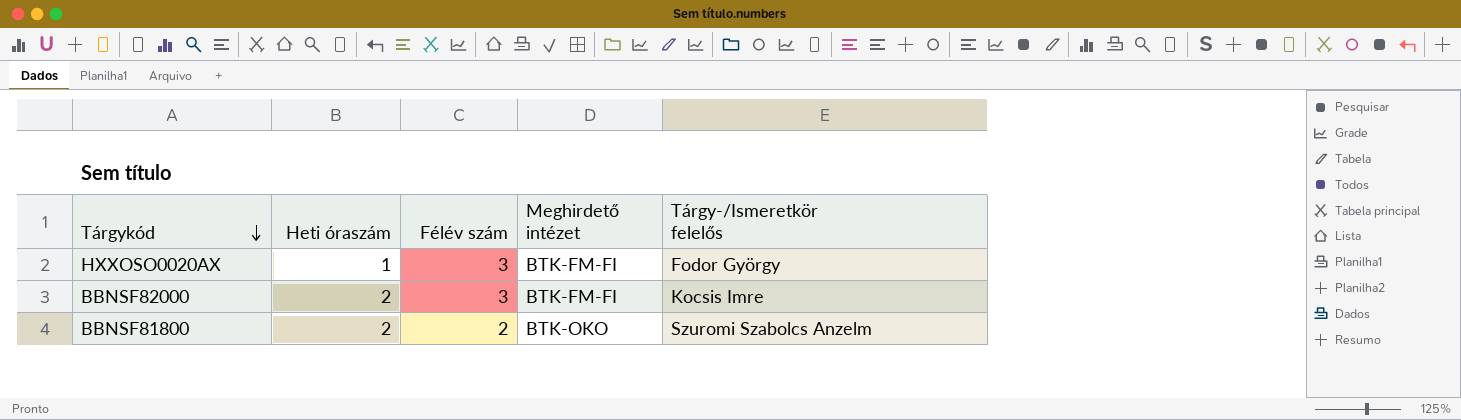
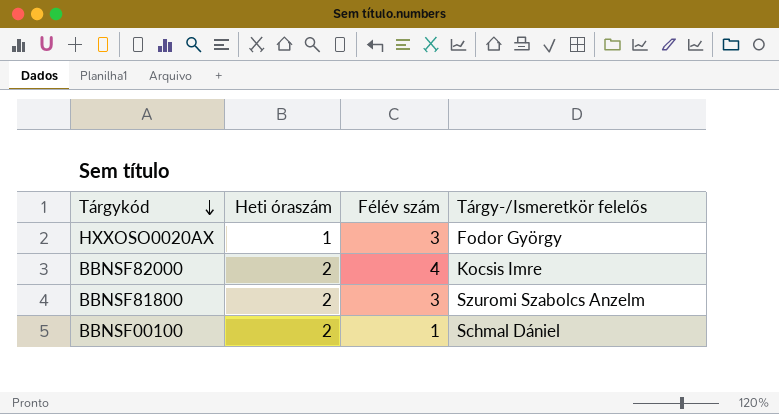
column Meghirdető intézet | position: 4 -> none
BBNSF82000 | Félév szám: 3 -> 4
BBNSF81800 | Félév szám: 2 -> 3
row BBNSF00100: none -> 2 | 1 | Schmal Dániel

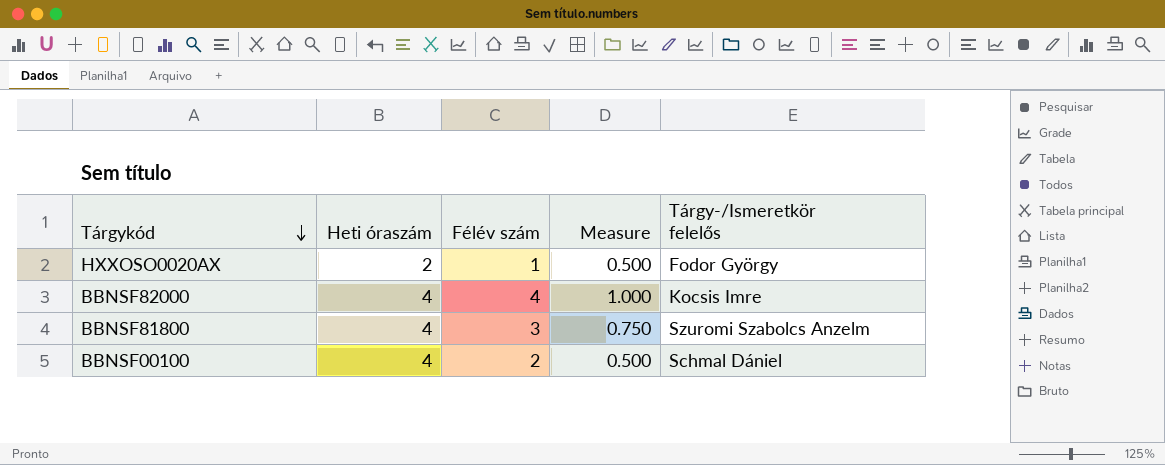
column Measure | formula: none -> [Félév szám] / [Heti óraszám]
HXXOSO0020AX | Heti óraszám: 1 -> 2
HXXOSO0020AX | Félév szám: 3 -> 1
BBNSF82000 | Heti óraszám: 2 -> 4
BBNSF81800 | Heti óraszám: 2 -> 4
BBNSF00100 | Heti óraszám: 2 -> 4
BBNSF00100 | Félév szám: 1 -> 2

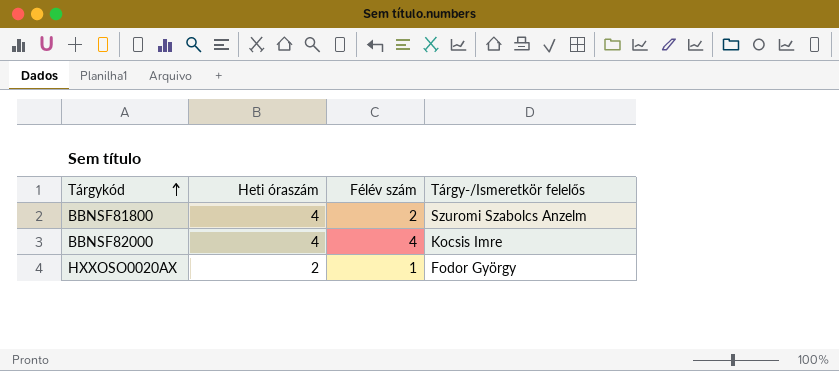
row order: Tárgykód descending -> Tárgykód ascending
column Measure | formula: [Félév szám] / [Heti óraszám] -> none
row BBNSF00100: 4 | 2 | 0.500 | Schmal Dániel -> none
BBNSF81800 | Félév szám: 3 -> 2

